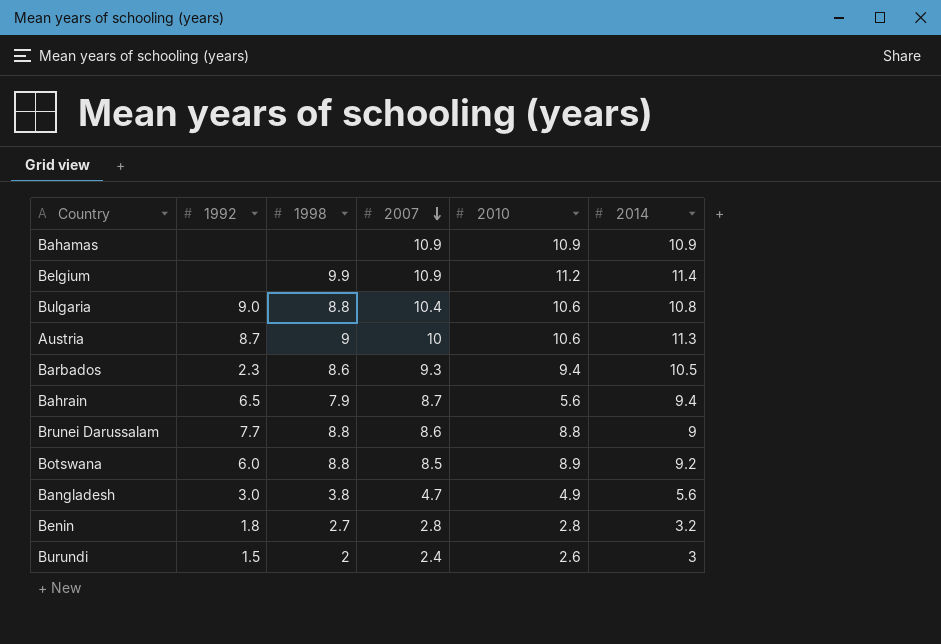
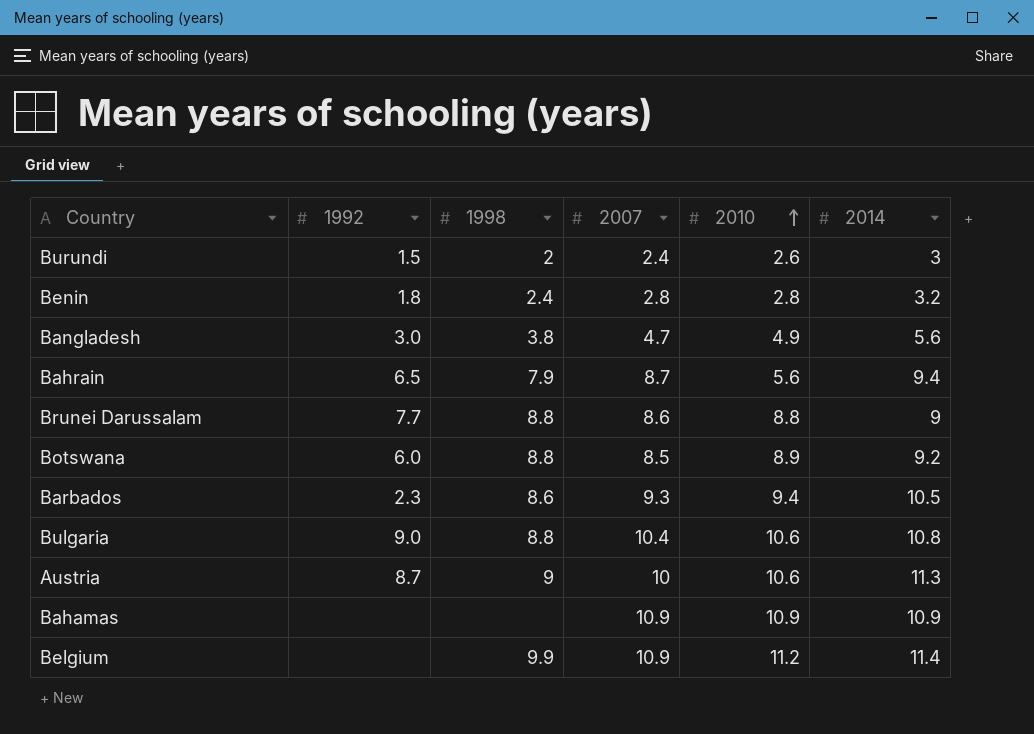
row order: 2007 descending -> 2010 ascending
Benin | 1998: 2.7 -> 2.4

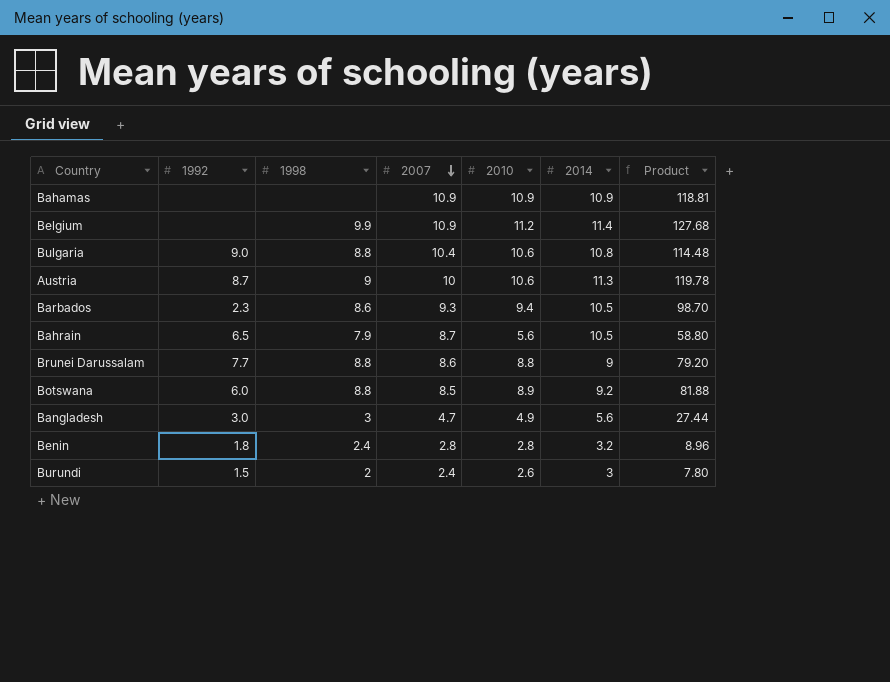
row order: 2010 ascending -> 2007 descending
column Product | formula: none -> [2010] * [2014]
Bahrain | 2014: 9.4 -> 10.5
Bangladesh | 1998: 3.8 -> 3

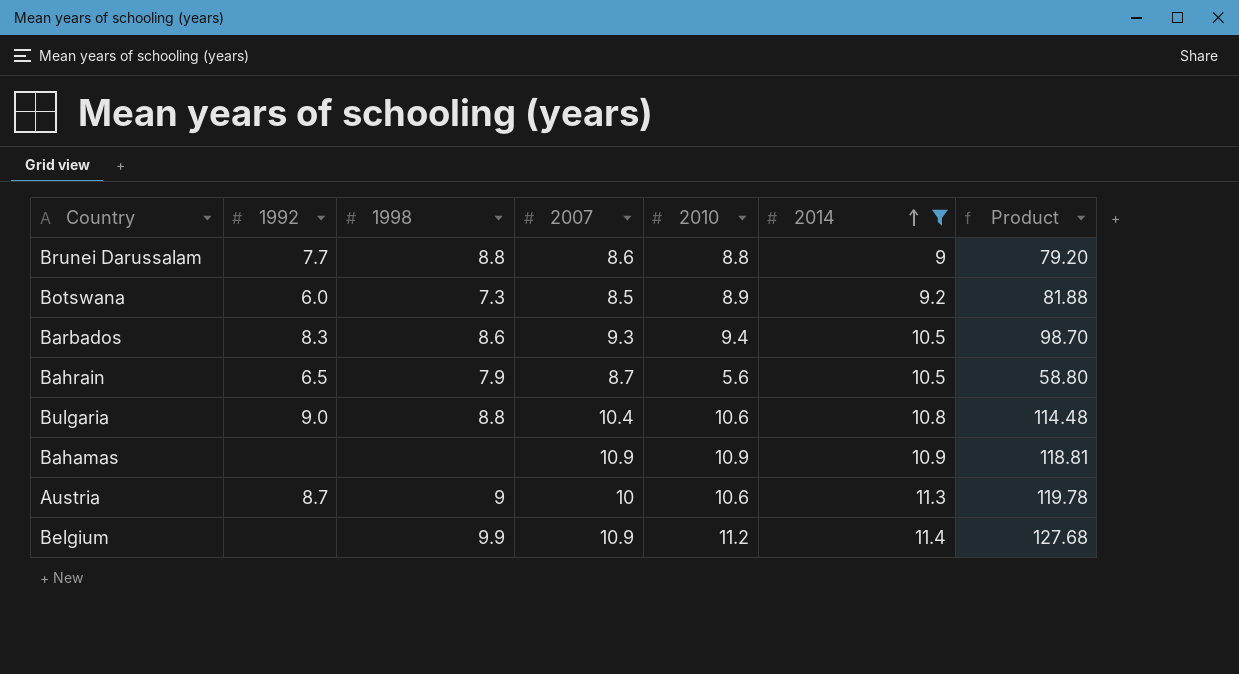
filter: none -> 2014 >= 9
row order: 2007 descending -> 2014 ascending
Botswana | 1998: 8.8 -> 7.3
Barbados | 1992: 2.3 -> 8.3

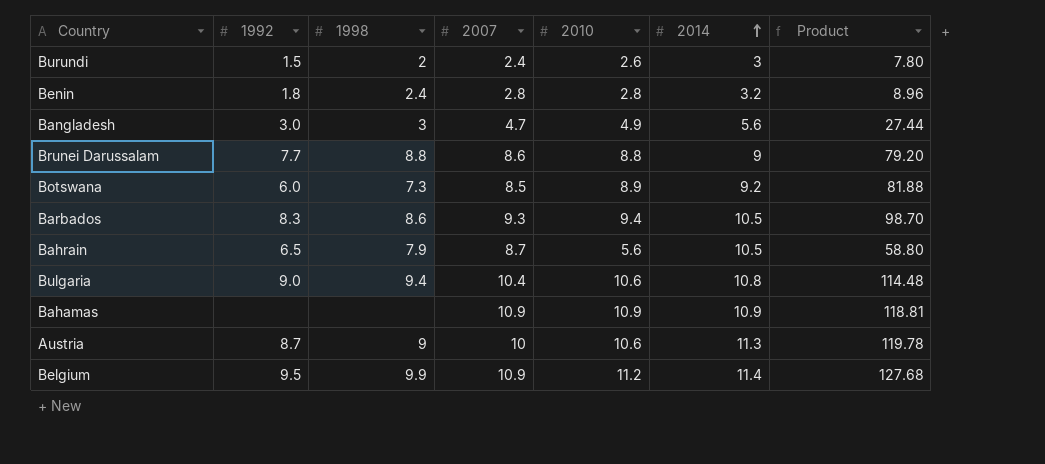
filter: 2014 >= 9 -> none
Bulgaria | 1998: 8.8 -> 9.4
Belgium | 1992: none -> 9.5

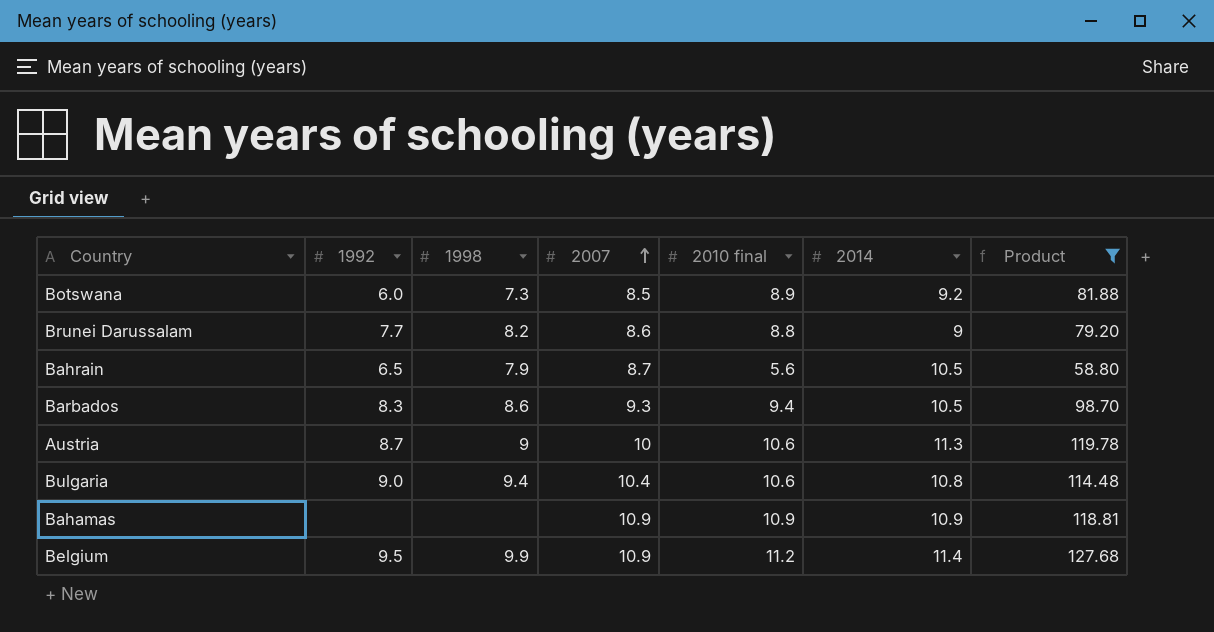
filter: none -> Product >= 58.80
row order: 2014 ascending -> 2007 ascending
column name: 2010 -> 2010 final
Brunei Darussalam | 1998: 8.8 -> 8.2

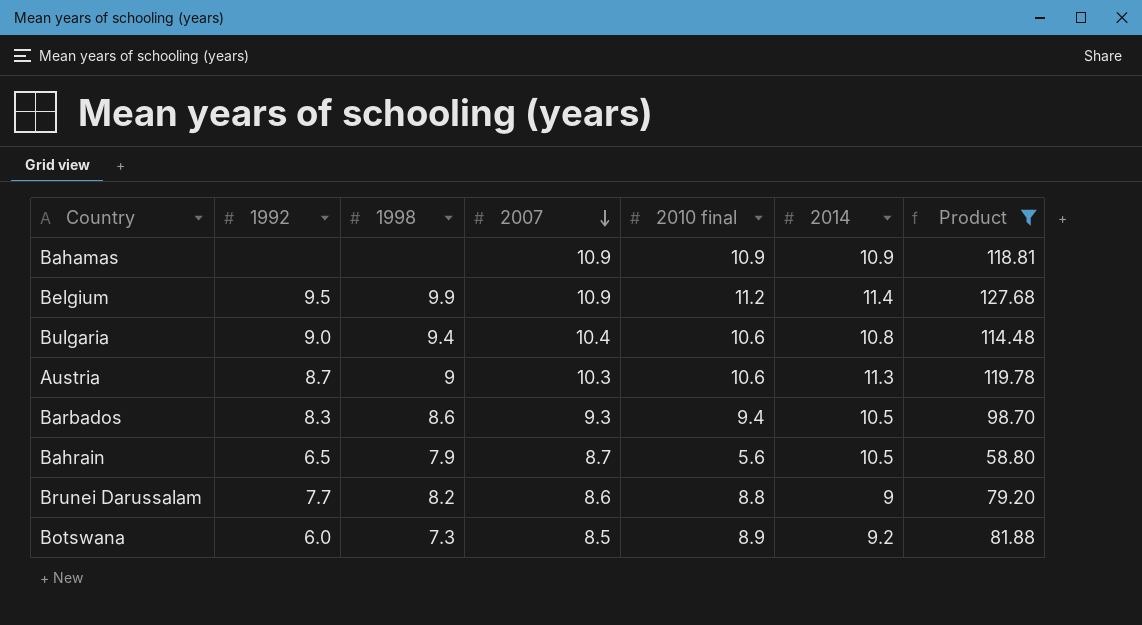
row order: 2007 ascending -> 2007 descending
Austria | 2007: 10 -> 10.3

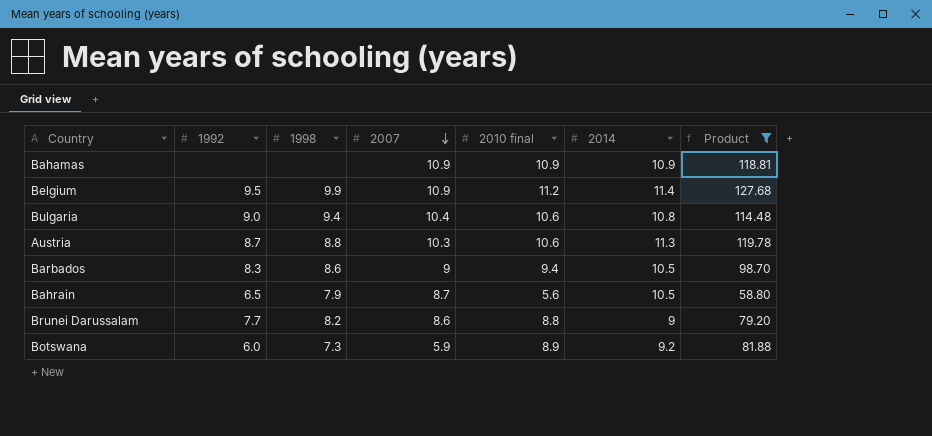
Austria | 1998: 9 -> 8.8
Barbados | 2007: 9.3 -> 9
Botswana | 2007: 8.5 -> 5.9

